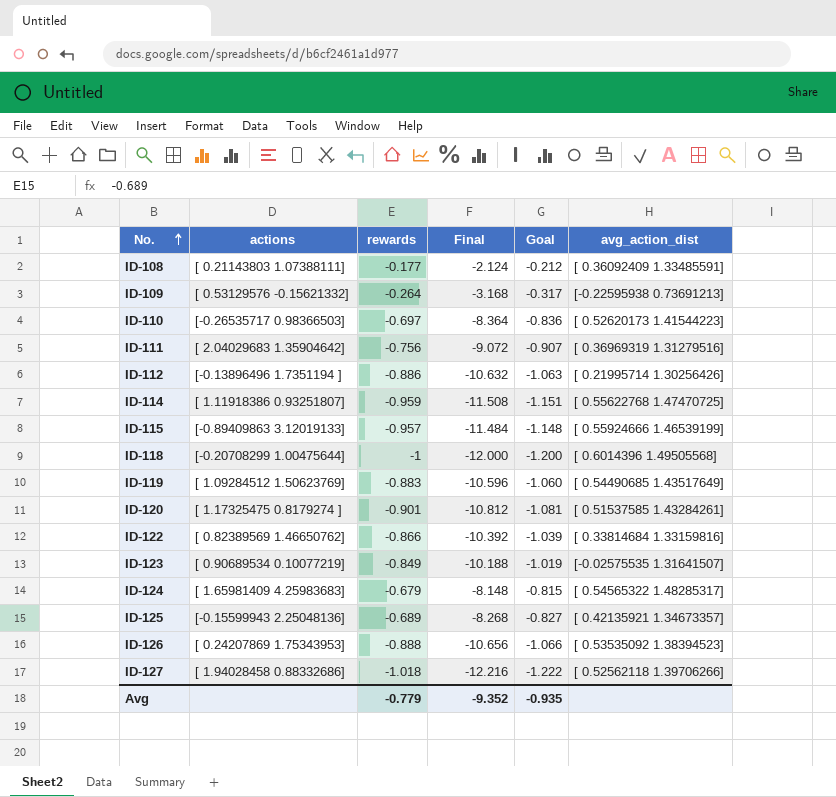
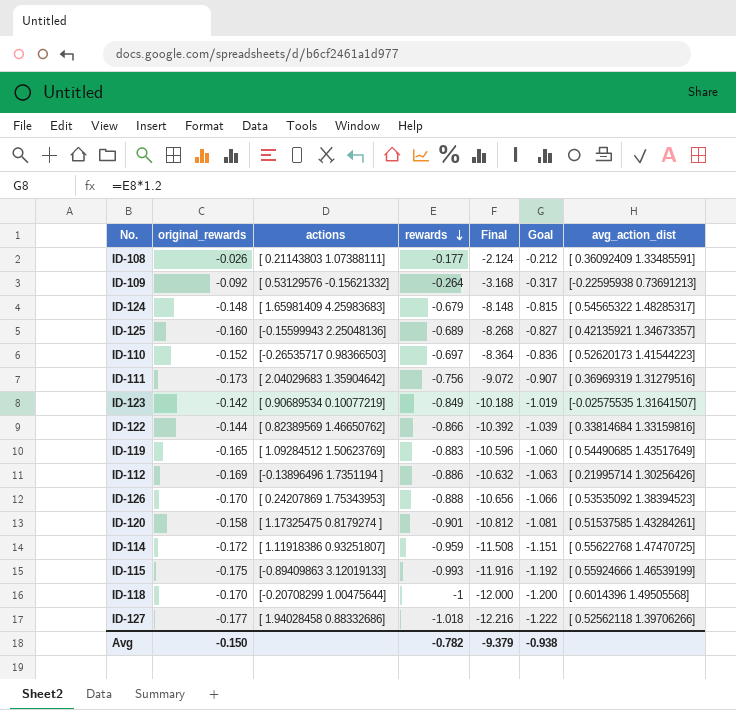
row order: No. ascending -> rewards descending
column original_rewards | position: none -> 2
ID-115 | rewards: -0.957 -> -0.993
ID-115 | Final: -11.484 -> -11.916
ID-115 | Goal: -1.148 -> -1.192
Avg | rewards: -0.779 -> -0.782
Avg | Final: -9.352 -> -9.379
Avg | Goal: -0.935 -> -0.938

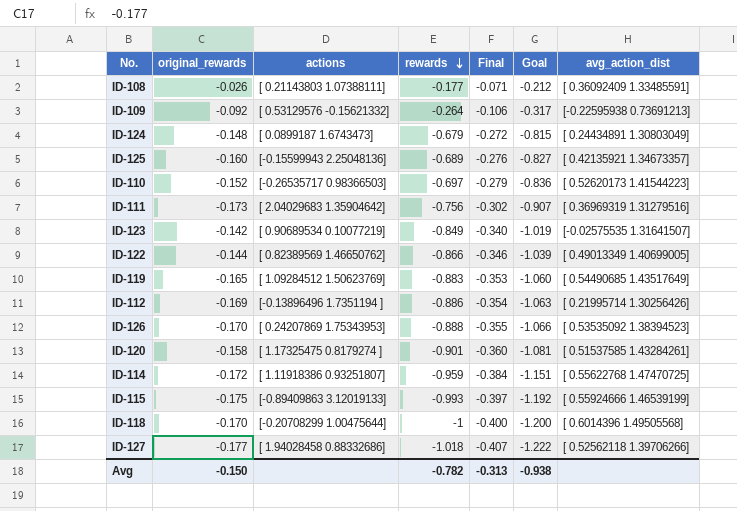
column Final | formula: [rewards] * 12 -> [rewards] * 0.4
ID-124 | actions: [ 1.65981409 4.25983683] -> [ 0.0899187 1.6743473]
ID-124 | avg_action_dist: [ 0.54565322 1.48285317] -> [ 0.24434891 1.30803049]
ID-122 | avg_action_dist: [ 0.33814684 1.33159816] -> [ 0.49013349 1.40699005]
Avg | Final: -9.379 -> -0.313

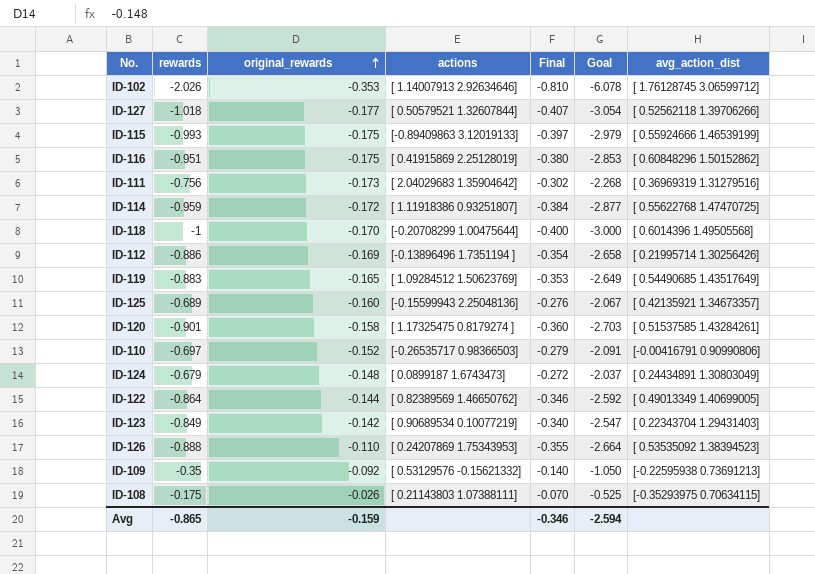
row order: rewards descending -> original_rewards ascending
column rewards | position: 4 -> 2
column Goal | formula: [rewards] * 1.2 -> [rewards] * 3
row ID-102: none -> -2.026 | -0.353 | [ 1.14007913 2.92634646] | -0.810 | -6.078 | [ 1.76128745 3.06599712]
ID-127 | actions: [ 1.94028458 0.88332686] -> [ 0.50579521 1.32607844]
row ID-116: none -> -0.951 | -0.175 | [ 0.41915869 2.25128019] | -0.380 | -2.853 | [ 0.60848296 1.50152862]
ID-110 | avg_action_dist: [ 0.52620173 1.41544223] -> [-0.00416791 0.90990806]
ID-122 | rewards: -0.866 -> -0.864
ID-123 | avg_action_dist: [-0.02575535 1.31641507] -> [ 0.22343704 1.29431403]
ID-126 | original_rewards: -0.170 -> -0.110
ID-109 | rewards: -0.264 -> -0.35
ID-109 | Final: -0.106 -> -0.140
ID-108 | rewards: -0.177 -> -0.175
ID-108 | Final: -0.071 -> -0.070
ID-108 | avg_action_dist: [ 0.36092409 1.33485591] -> [-0.35293975 0.70634115]
Avg | rewards: -0.782 -> -0.865
Avg | original_rewards: -0.150 -> -0.159
Avg | Final: -0.313 -> -0.346
Avg | Goal: -0.938 -> -2.594

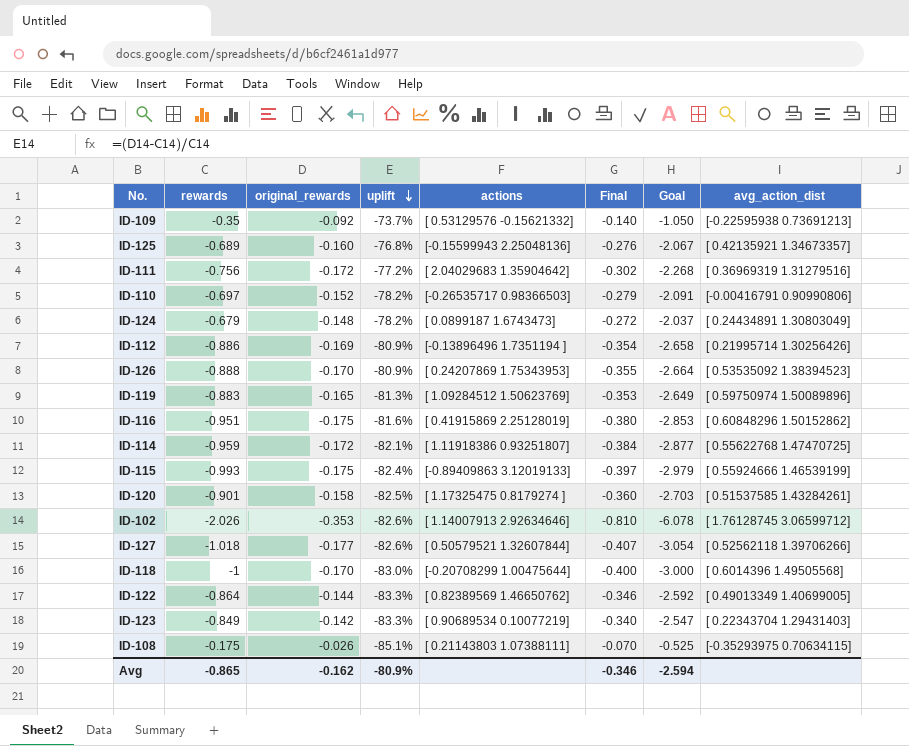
row order: original_rewards ascending -> uplift descending
column uplift | formula: none -> ([original_rewards] - [rewards]) / [rewards]
ID-111 | original_rewards: -0.173 -> -0.172
ID-126 | original_rewards: -0.110 -> -0.170
ID-119 | avg_action_dist: [ 0.54490685 1.43517649] -> [ 0.59750974 1.50089896]
Avg | original_rewards: -0.159 -> -0.162

